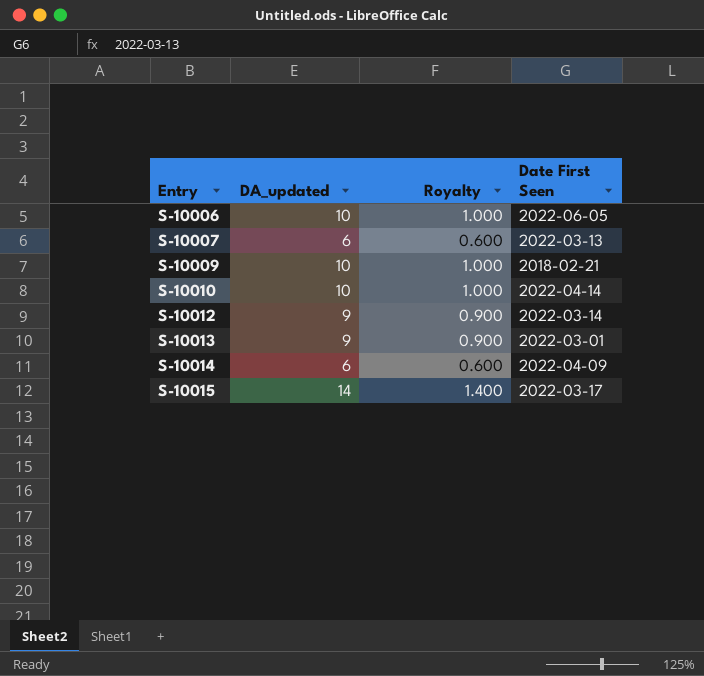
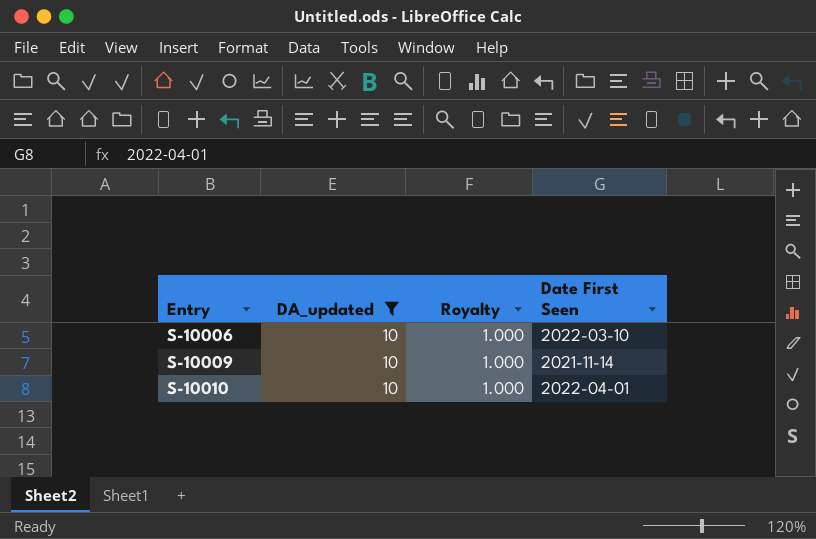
filter: none -> DA_updated = 10
S-10006 | Date First Seen: 2022-06-05 -> 2022-03-10
S-10009 | Date First Seen: 2018-02-21 -> 2021-11-14
S-10010 | Date First Seen: 2022-04-14 -> 2022-04-01

